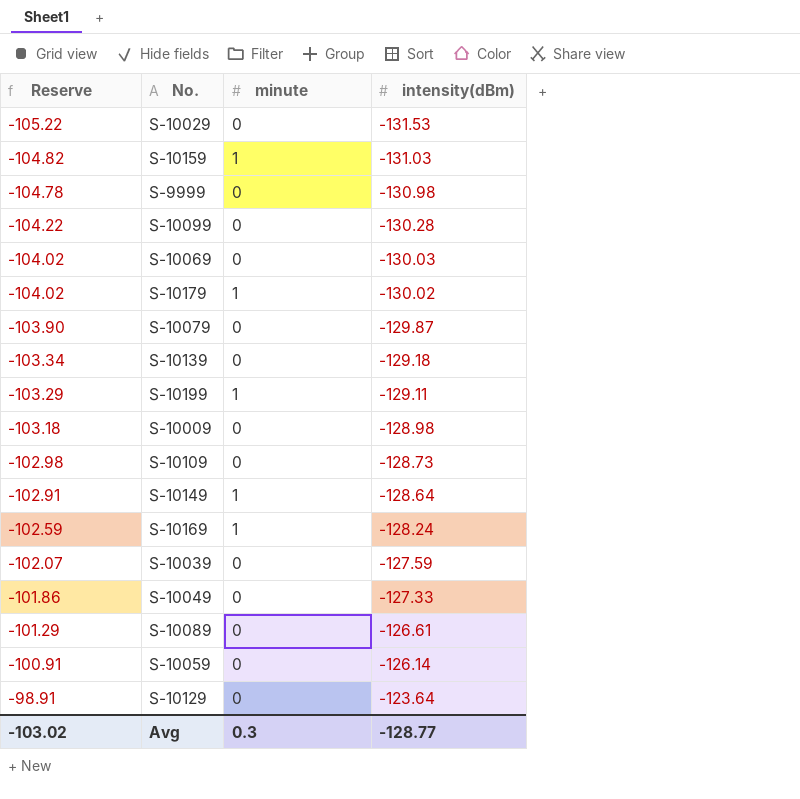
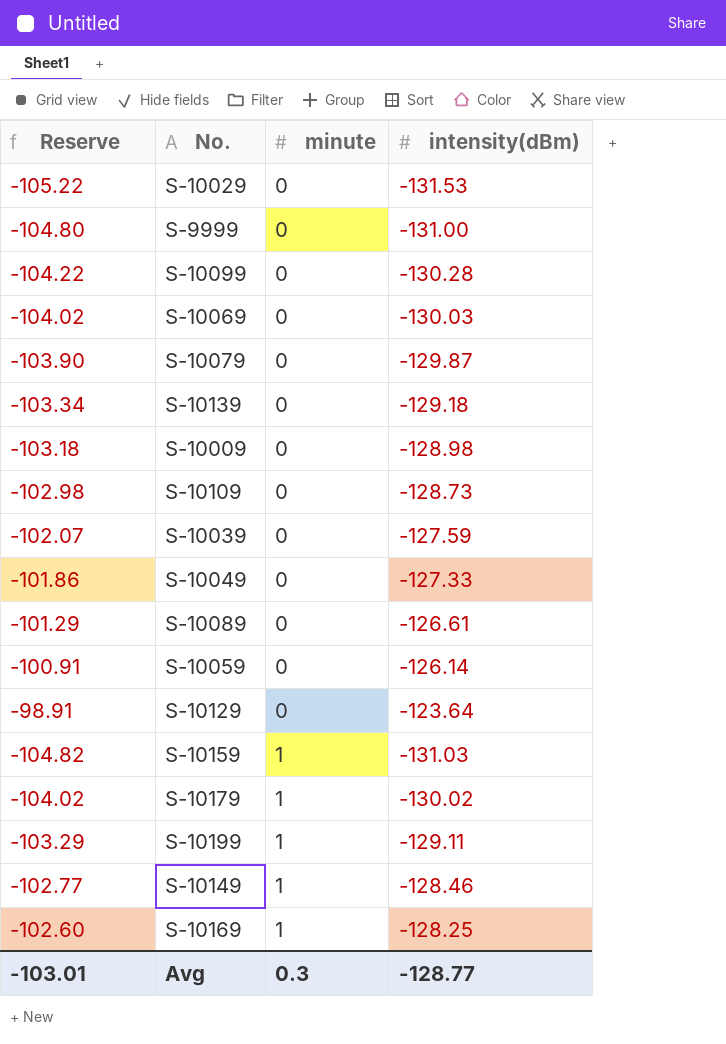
row order: Reserve ascending -> minute ascending
S-9999 | Reserve: -104.78 -> -104.80
S-9999 | intensity(dBm): -130.98 -> -131.00
S-10149 | Reserve: -102.91 -> -102.77
S-10149 | intensity(dBm): -128.64 -> -128.46
S-10169 | Reserve: -102.59 -> -102.60
S-10169 | intensity(dBm): -128.24 -> -128.25
Avg | Reserve: -103.02 -> -103.01

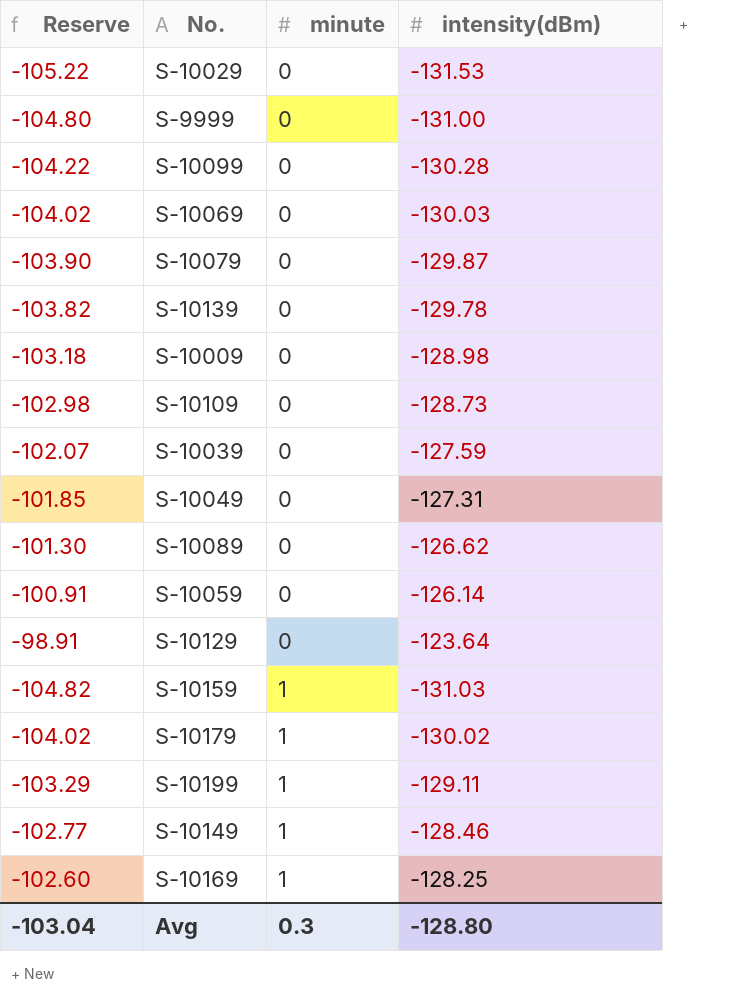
S-10139 | Reserve: -103.34 -> -103.82
S-10139 | intensity(dBm): -129.18 -> -129.78
S-10049 | Reserve: -101.86 -> -101.85
S-10049 | intensity(dBm): -127.33 -> -127.31
S-10089 | Reserve: -101.29 -> -101.30
S-10089 | intensity(dBm): -126.61 -> -126.62
Avg | Reserve: -103.01 -> -103.04
Avg | intensity(dBm): -128.77 -> -128.80

